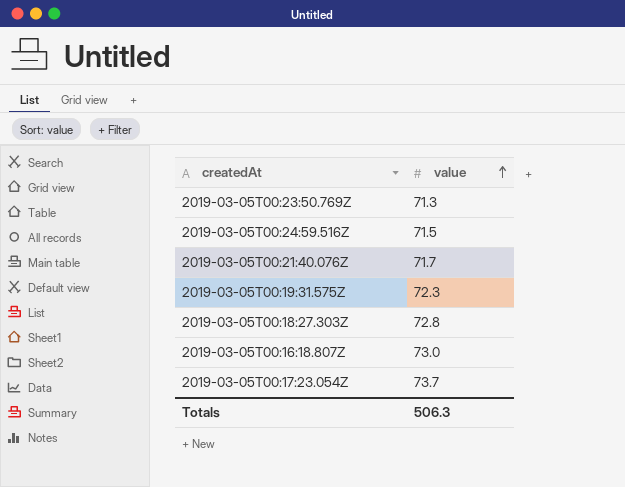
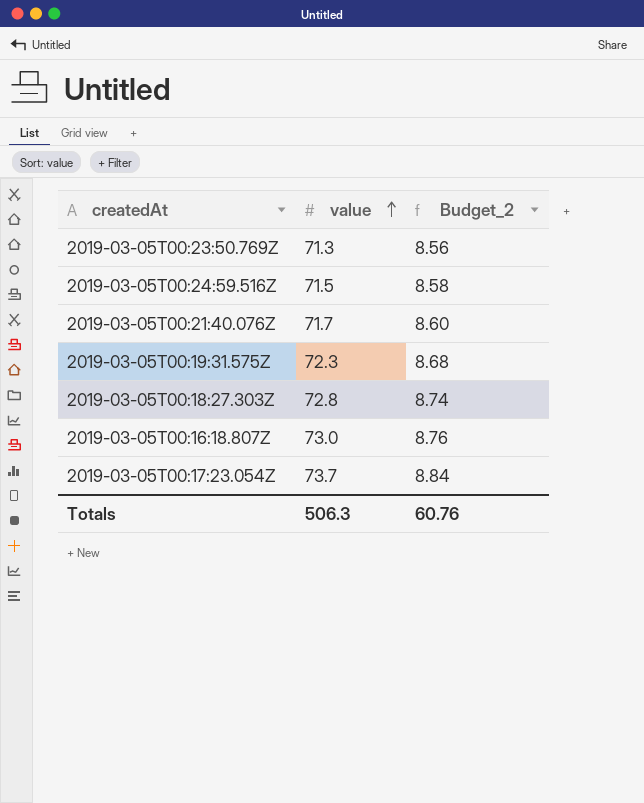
column Budget_2 | formula: none -> [value] * 0.12

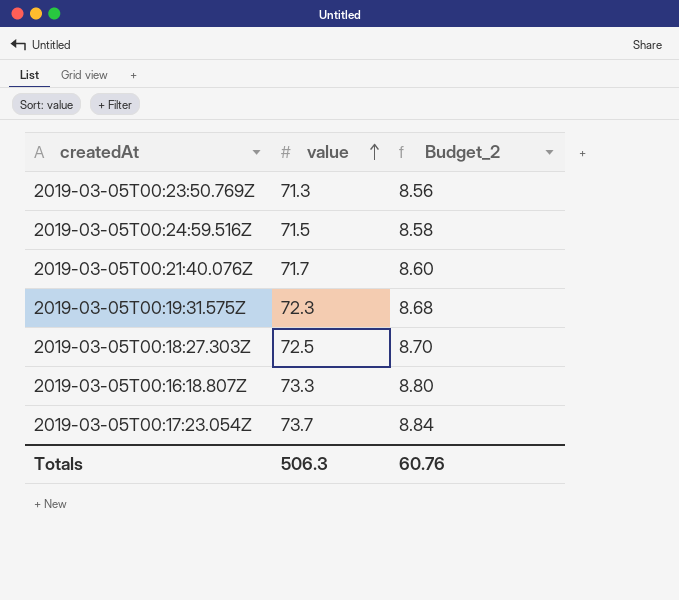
2019-03-05T00:18:27.303Z | value: 72.8 -> 72.5
2019-03-05T00:18:27.303Z | Budget_2: 8.74 -> 8.70
2019-03-05T00:16:18.807Z | value: 73.0 -> 73.3
2019-03-05T00:16:18.807Z | Budget_2: 8.76 -> 8.80

